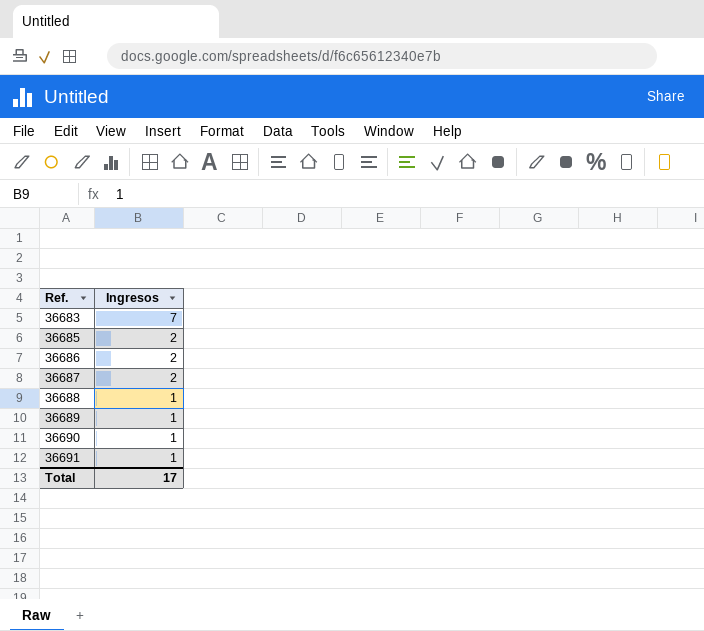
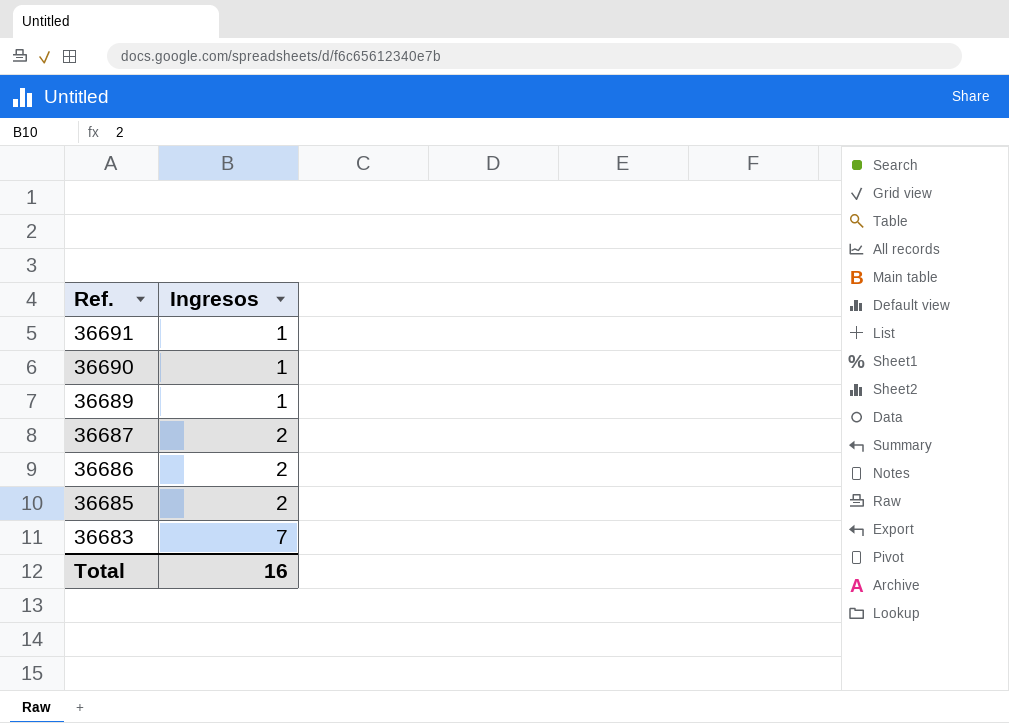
row order: Ref. ascending -> Ref. descending
row 36688: 1 -> none
Total | Ingresos: 17 -> 16

